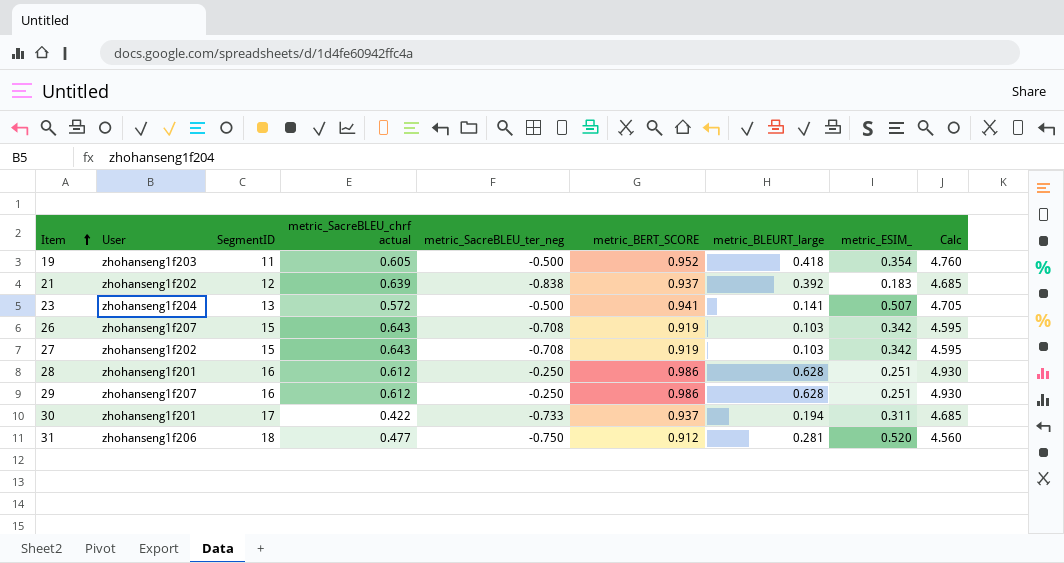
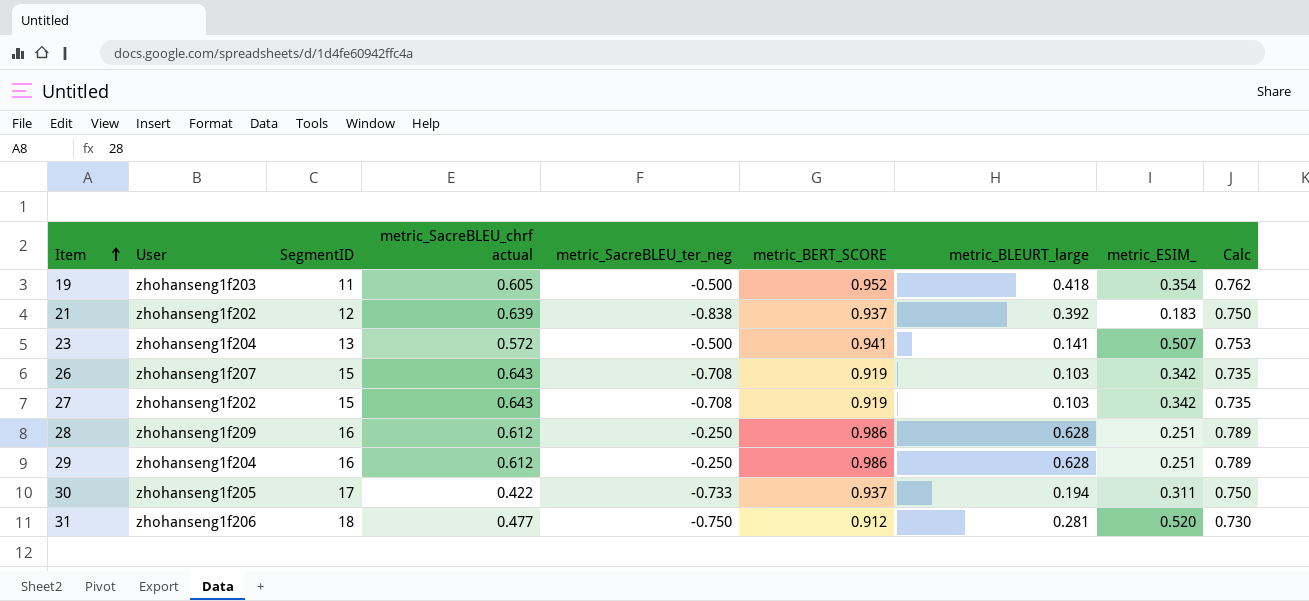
column Calc | formula: [metric_BERT_SCORE] * 5 -> [metric_BERT_SCORE] * 0.8
28 | User: zhohanseng1f201 -> zhohanseng1f209
29 | User: zhohanseng1f207 -> zhohanseng1f204
30 | User: zhohanseng1f201 -> zhohanseng1f205

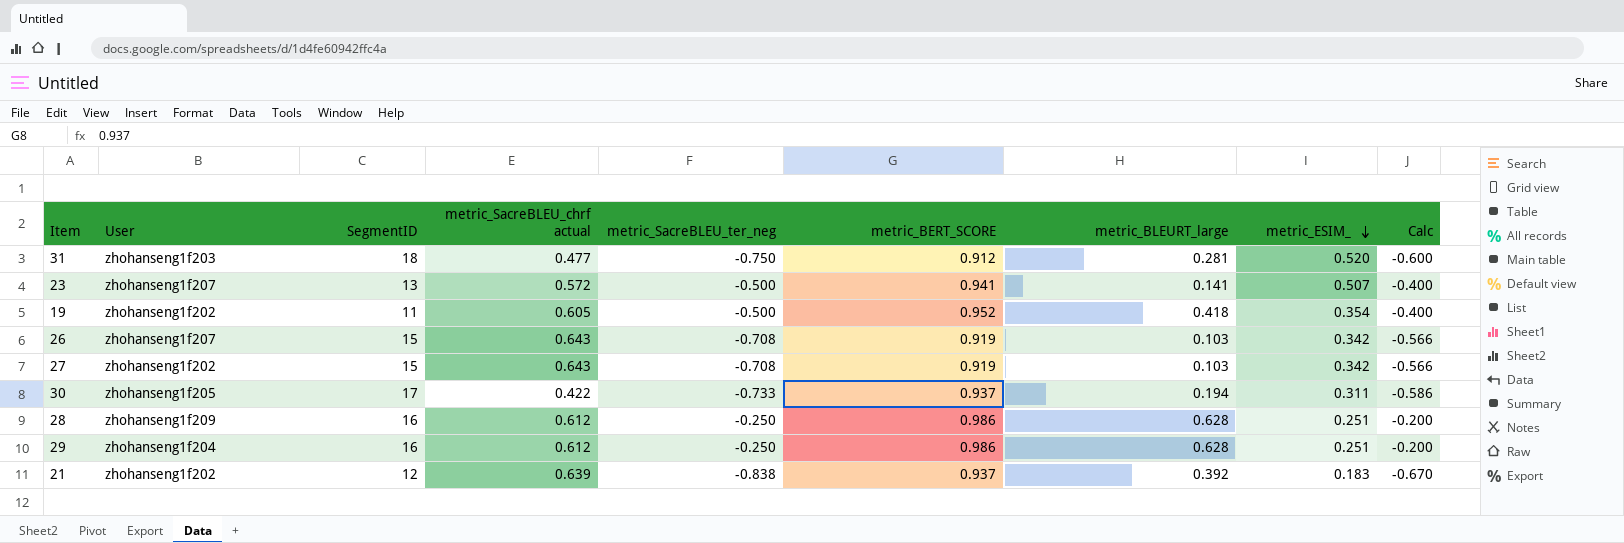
row order: Item ascending -> metric_ESIM_ descending
column Calc | formula: [metric_BERT_SCORE] * 0.8 -> [metric_SacreBLEU_ter_neg] * 0.8
31 | User: zhohanseng1f206 -> zhohanseng1f203
23 | User: zhohanseng1f204 -> zhohanseng1f207
19 | User: zhohanseng1f203 -> zhohanseng1f202

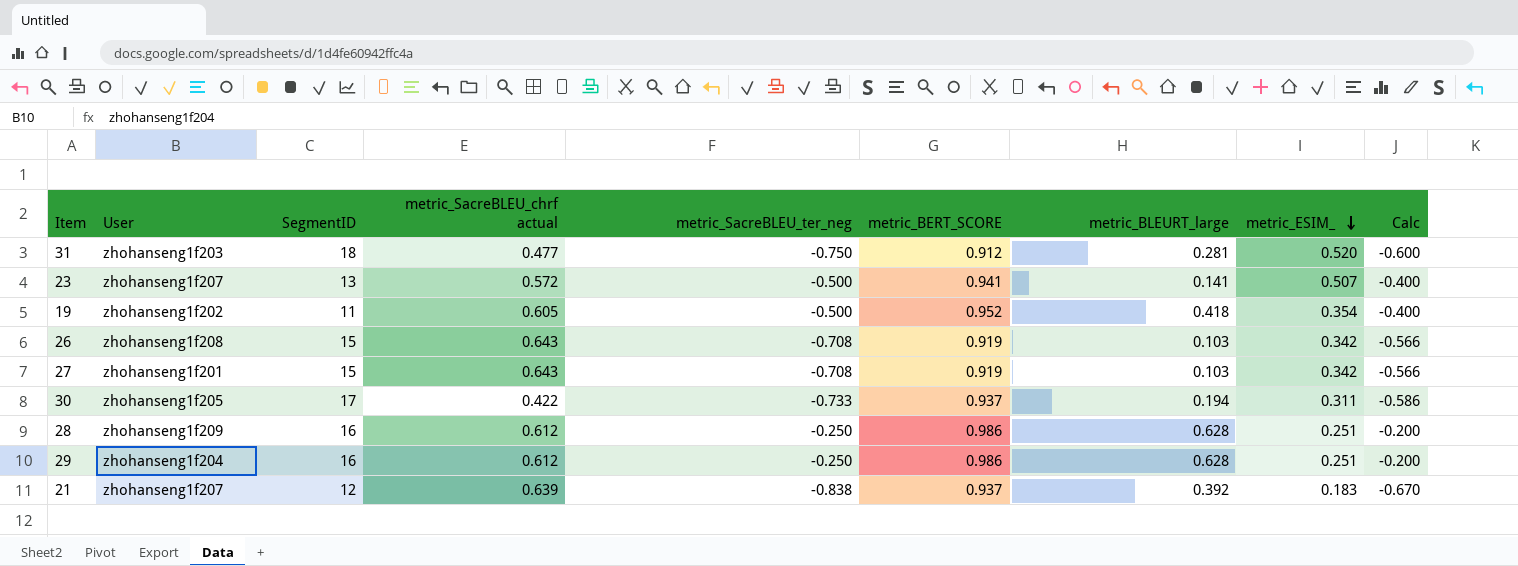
26 | User: zhohanseng1f207 -> zhohanseng1f208
27 | User: zhohanseng1f202 -> zhohanseng1f201
21 | User: zhohanseng1f202 -> zhohanseng1f207

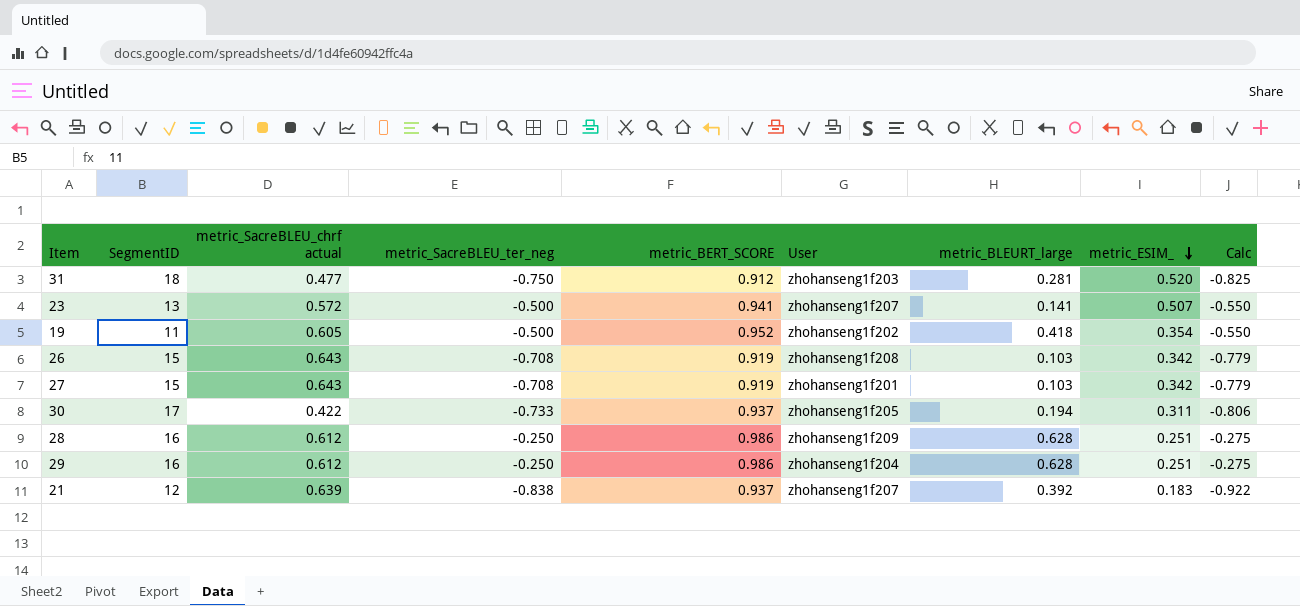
column User | position: 2 -> 6
column Calc | formula: [metric_SacreBLEU_ter_neg] * 0.8 -> [metric_SacreBLEU_ter_neg] * 1.1

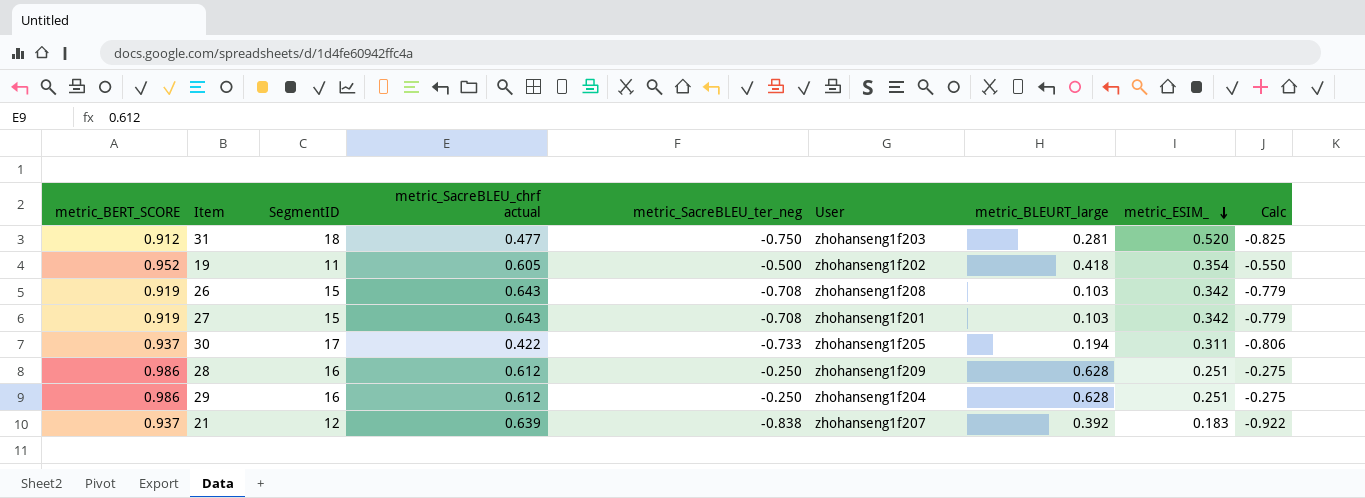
column metric_BERT_SCORE | position: 5 -> 1
row 23: 13 | 0.572 | -0.500 | 0.941 | zhohanseng1f207 | 0.141 | 0.507 | -0.550 -> none

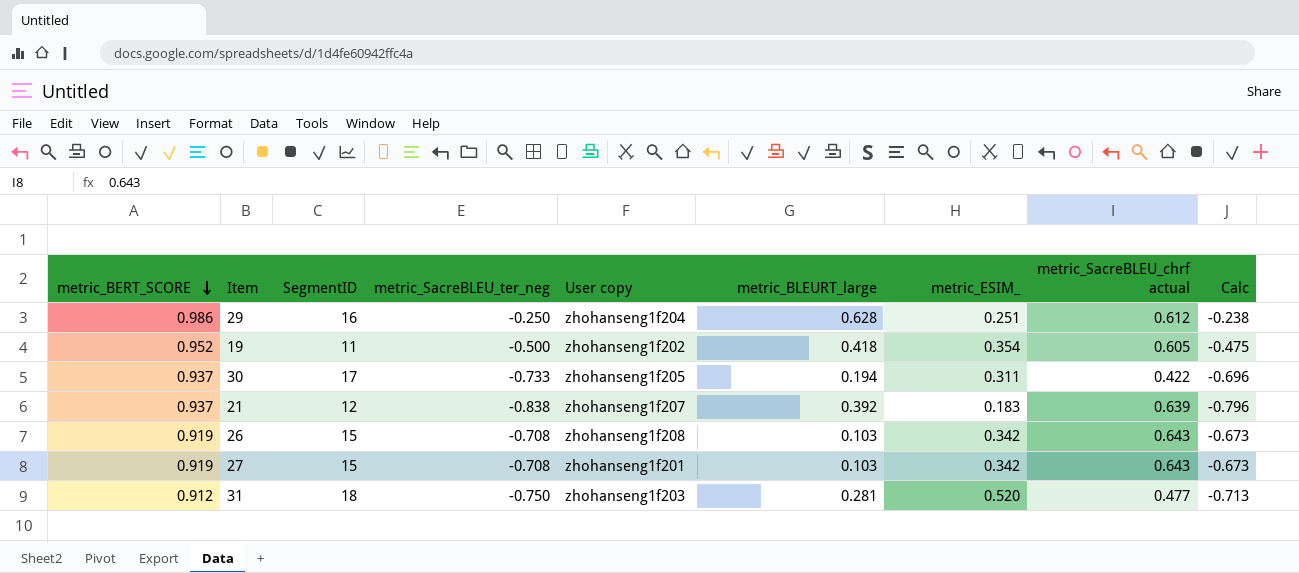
row order: metric_ESIM_ descending -> metric_BERT_SCORE descending
column name: User -> User copy
column metric_SacreBLEU_chrf actual | position: 4 -> 8
column Calc | formula: [metric_SacreBLEU_ter_neg] * 1.1 -> [metric_SacreBLEU_ter_neg] * 0.95
row 28: 0.986 | 16 | 0.612 | -0.250 | zhohanseng1f209 | 0.628 | 0.251 | -0.275 -> none

